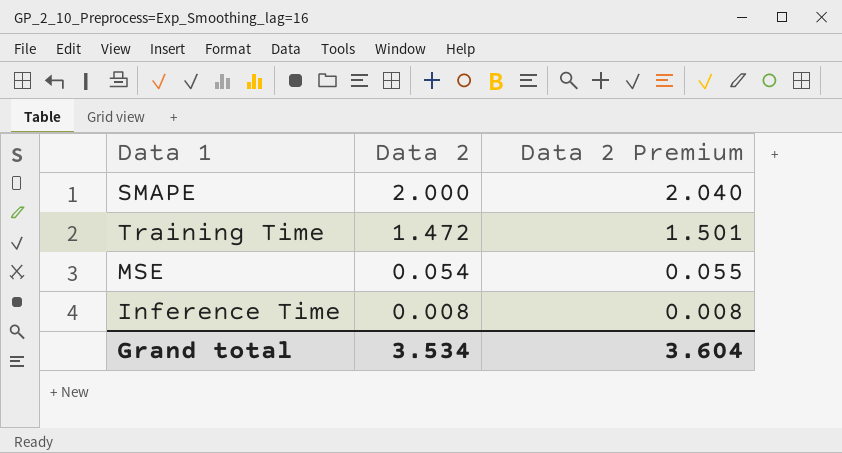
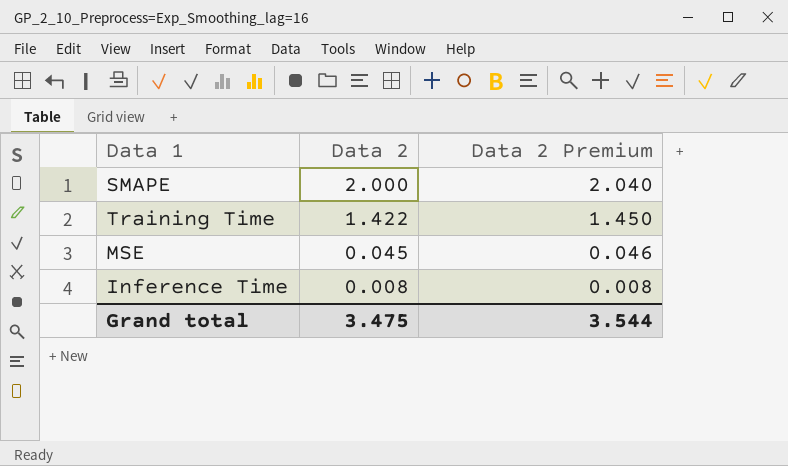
Training Time | Data 2: 1.472 -> 1.422
Training Time | Data 2 Premium: 1.501 -> 1.450
MSE | Data 2: 0.054 -> 0.045
MSE | Data 2 Premium: 0.055 -> 0.046
Grand total | Data 2: 3.534 -> 3.475
Grand total | Data 2 Premium: 3.604 -> 3.544

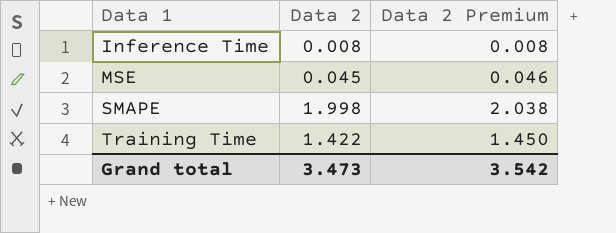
row order: Data 2 descending -> Data 1 ascending
SMAPE | Data 2: 2.000 -> 1.998
SMAPE | Data 2 Premium: 2.040 -> 2.038
Grand total | Data 2: 3.475 -> 3.473
Grand total | Data 2 Premium: 3.544 -> 3.542

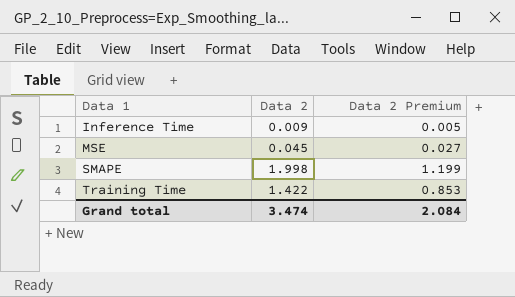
column Data 2 Premium | formula: [Data 2] * 1.02 -> [Data 2] * 0.6
Inference Time | Data 2: 0.008 -> 0.009
Grand total | Data 2: 3.473 -> 3.474
Grand total | Data 2 Premium: 3.542 -> 2.084

